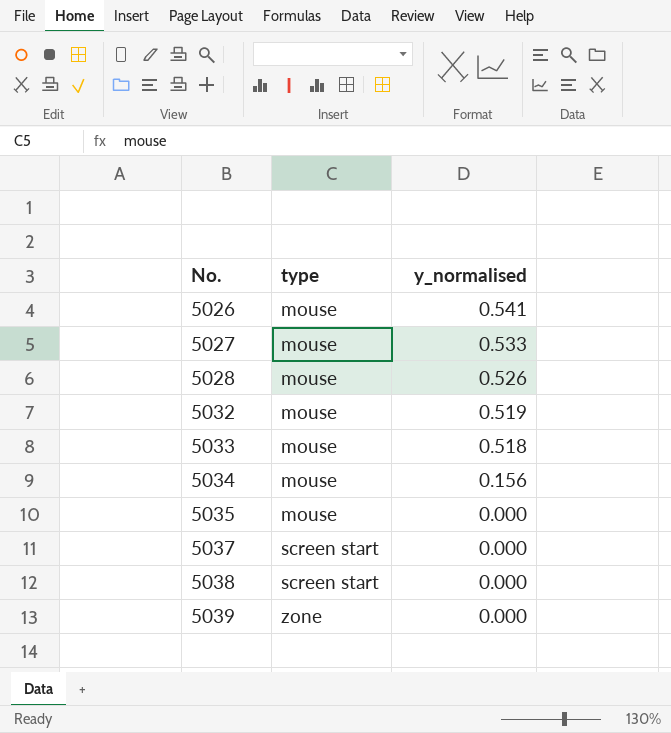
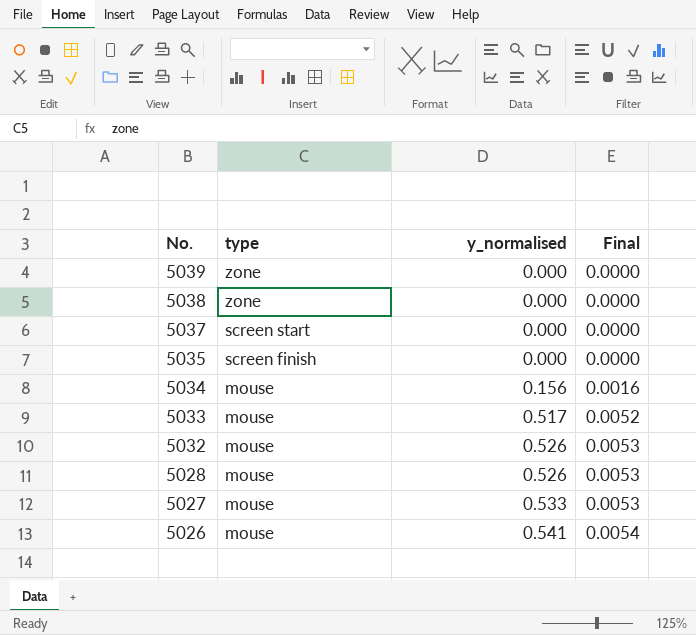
row order: No. ascending -> No. descending
column Final | formula: none -> [y_normalised] * 0.01
5038 | type: screen start -> zone
5035 | type: mouse -> screen finish
5033 | y_normalised: 0.518 -> 0.517
5032 | y_normalised: 0.519 -> 0.526

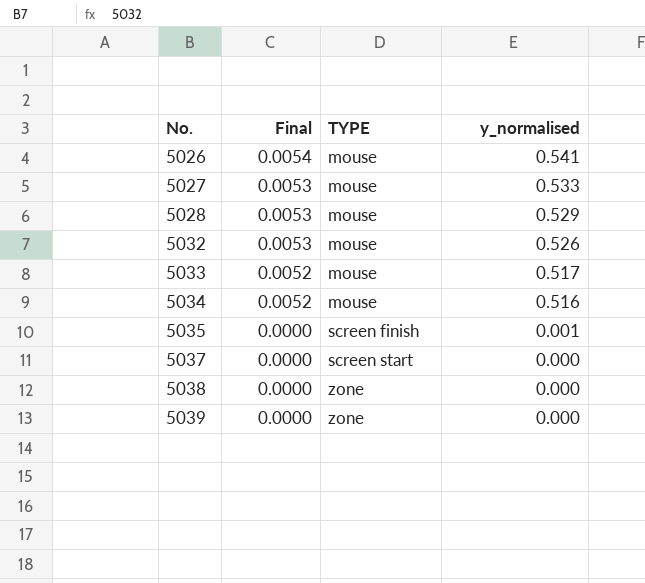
row order: No. descending -> No. ascending
column Final | position: 4 -> 2
column name: type -> TYPE
5028 | y_normalised: 0.526 -> 0.529
5034 | Final: 0.0016 -> 0.0052
5034 | y_normalised: 0.156 -> 0.516
5035 | y_normalised: 0.000 -> 0.001

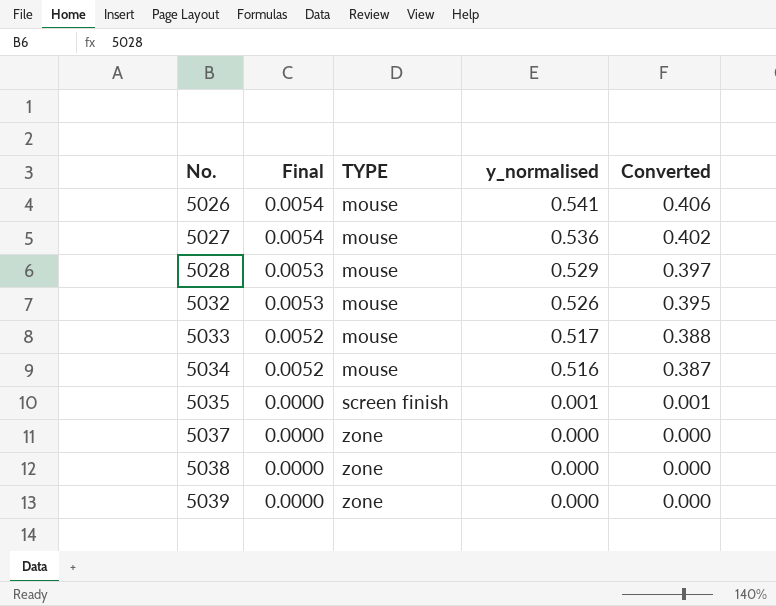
column Converted | formula: none -> [y_normalised] * 0.75
5027 | Final: 0.0053 -> 0.0054
5027 | y_normalised: 0.533 -> 0.536
5037 | TYPE: screen start -> zone

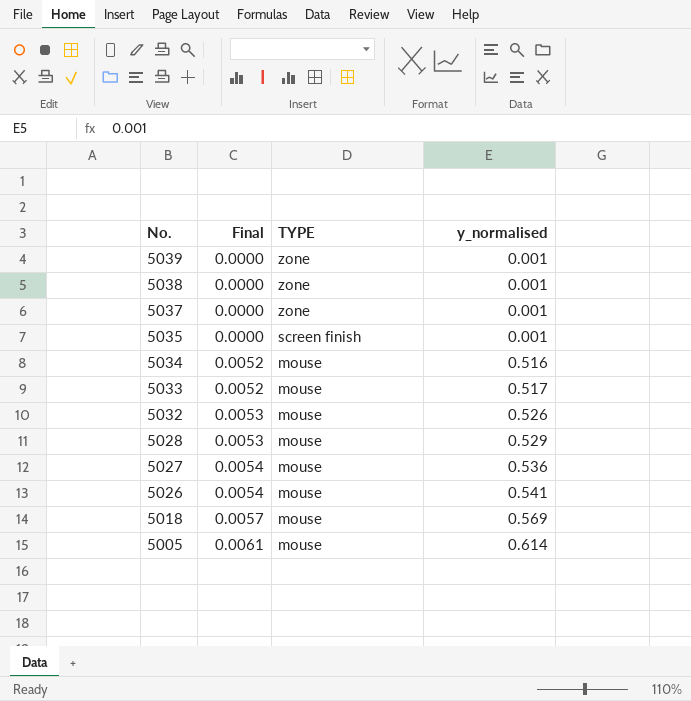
row order: No. ascending -> No. descending
column Converted | formula: [y_normalised] * 0.75 -> none
5039 | y_normalised: 0.000 -> 0.001
5038 | y_normalised: 0.000 -> 0.001
5037 | y_normalised: 0.000 -> 0.001
row 5018: none -> 0.0057 | mouse | 0.569
row 5005: none -> 0.0061 | mouse | 0.614

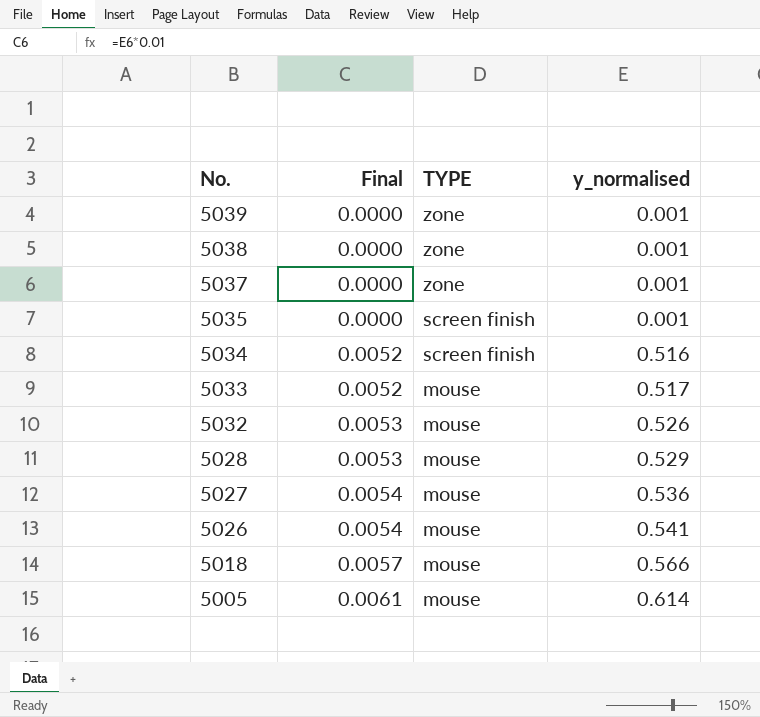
5034 | TYPE: mouse -> screen finish
5018 | y_normalised: 0.569 -> 0.566

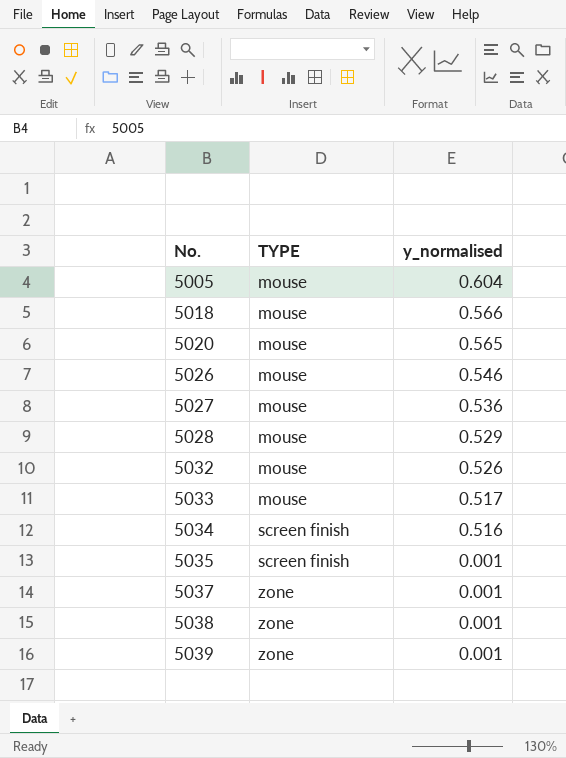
row order: No. descending -> No. ascending
column Final | formula: [y_normalised] * 0.01 -> none
5005 | y_normalised: 0.614 -> 0.604
row 5020: none -> mouse | 0.565
5026 | y_normalised: 0.541 -> 0.546

